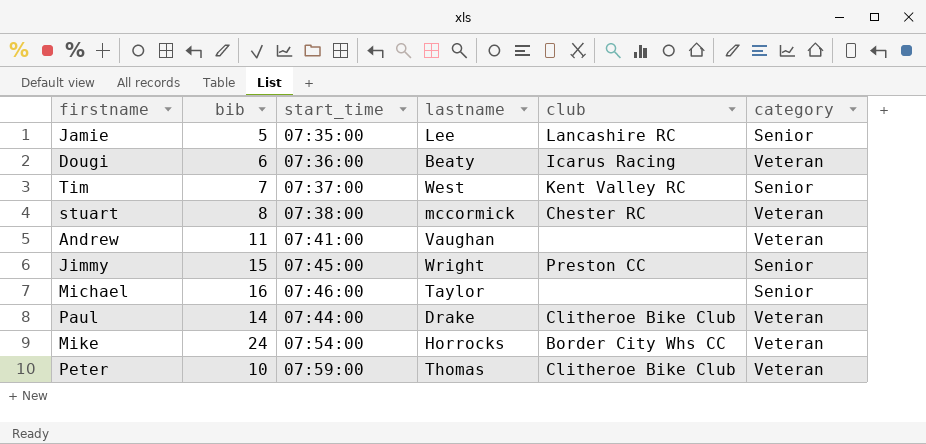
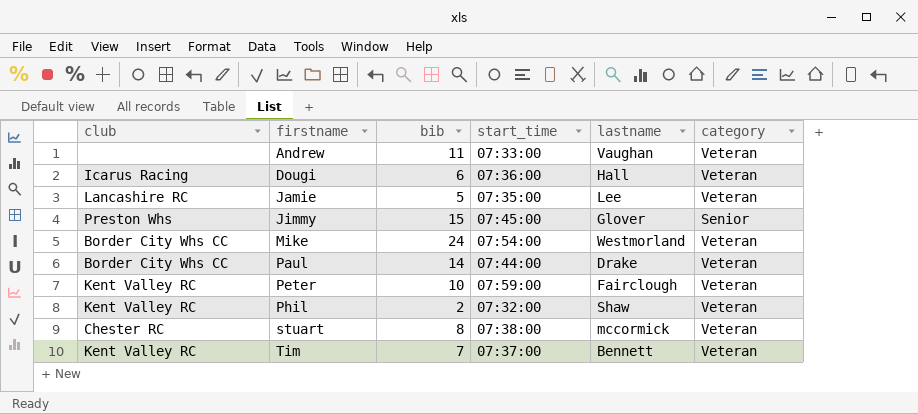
row order: none -> firstname ascending
column club | position: 5 -> 1
row Michael: 16 | 07:46:00 | Taylor | none | Senior -> none
Andrew | start_time: 07:41:00 -> 07:33:00
Dougi | lastname: Beaty -> Hall
Jamie | category: Senior -> Veteran
Jimmy | club: Preston CC -> Preston Whs
Jimmy | lastname: Wright -> Glover
Mike | lastname: Horrocks -> Westmorland
Paul | club: Clitheroe Bike Club -> Border City Whs CC
Peter | club: Clitheroe Bike Club -> Kent Valley RC
Peter | lastname: Thomas -> Fairclough
row Phil: none -> Kent Valley RC | 2 | 07:32:00 | Shaw | Veteran
Tim | lastname: West -> Bennett
Tim | category: Senior -> Veteran

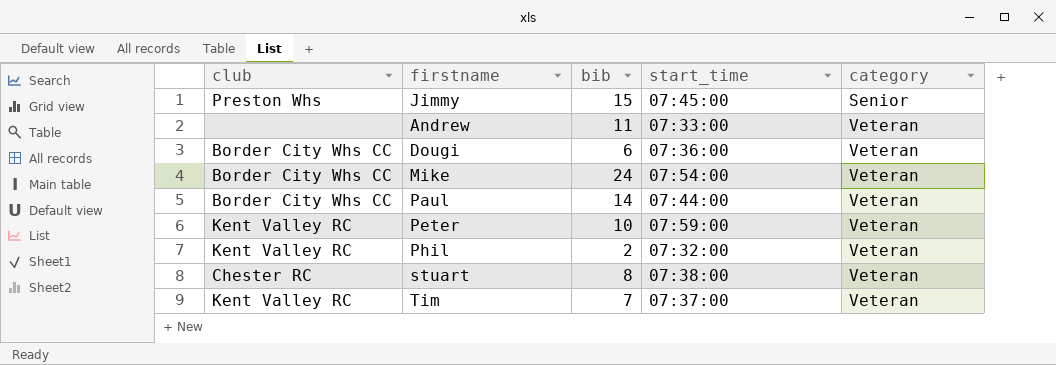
row order: firstname ascending -> category ascending
column lastname | position: 5 -> none
row Jamie: Lancashire RC | 5 | 07:35:00 | Lee | Veteran -> none
Dougi | club: Icarus Racing -> Border City Whs CC

